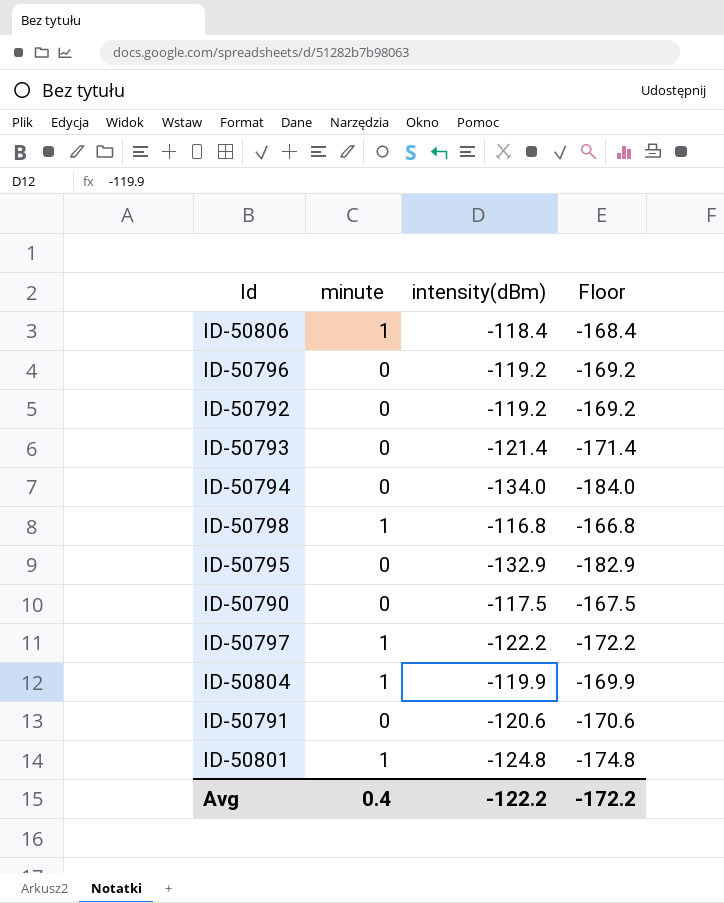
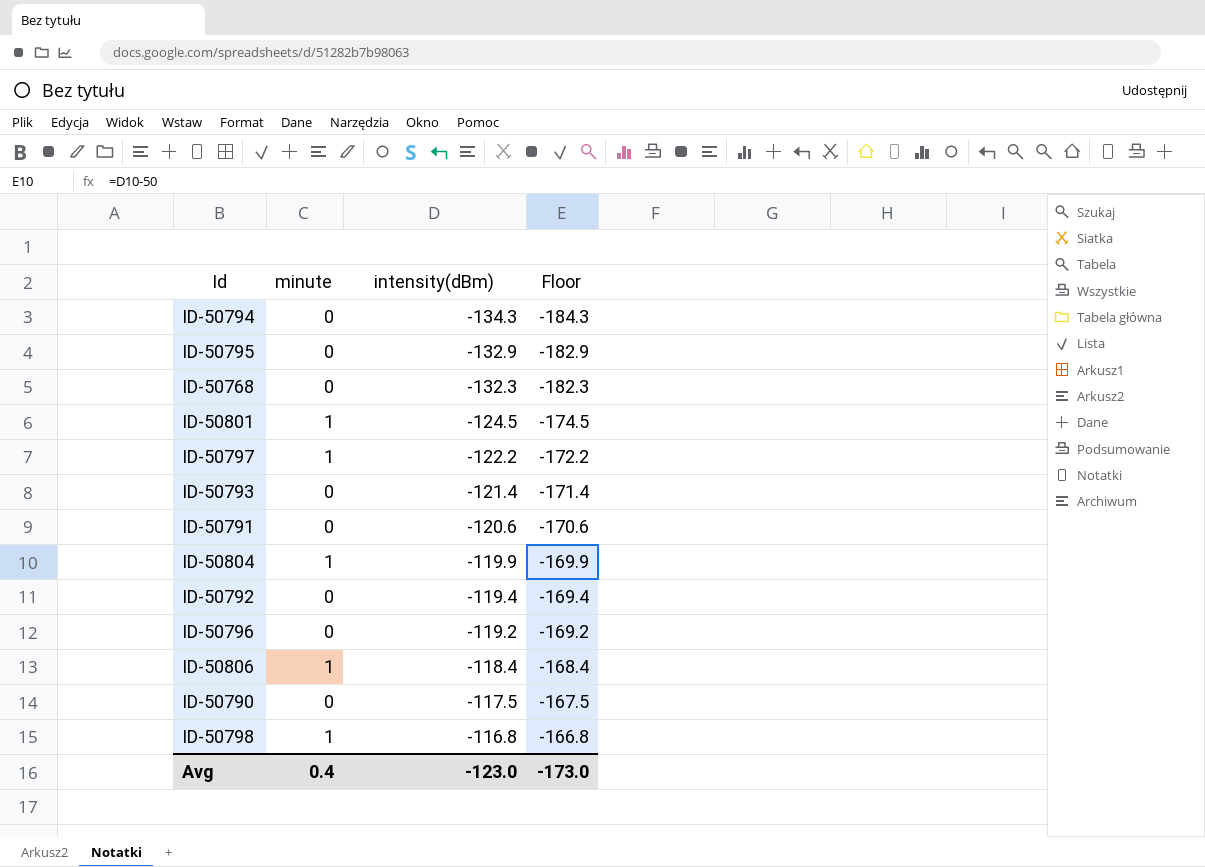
row order: none -> intensity(dBm) ascending
ID-50794 | intensity(dBm): -134.0 -> -134.3
ID-50794 | Floor: -184.0 -> -184.3
row ID-50768: none -> 0 | -132.3 | -182.3
ID-50801 | intensity(dBm): -124.8 -> -124.5
ID-50801 | Floor: -174.8 -> -174.5
ID-50792 | intensity(dBm): -119.2 -> -119.4
ID-50792 | Floor: -169.2 -> -169.4
Avg | intensity(dBm): -122.2 -> -123.0
Avg | Floor: -172.2 -> -173.0

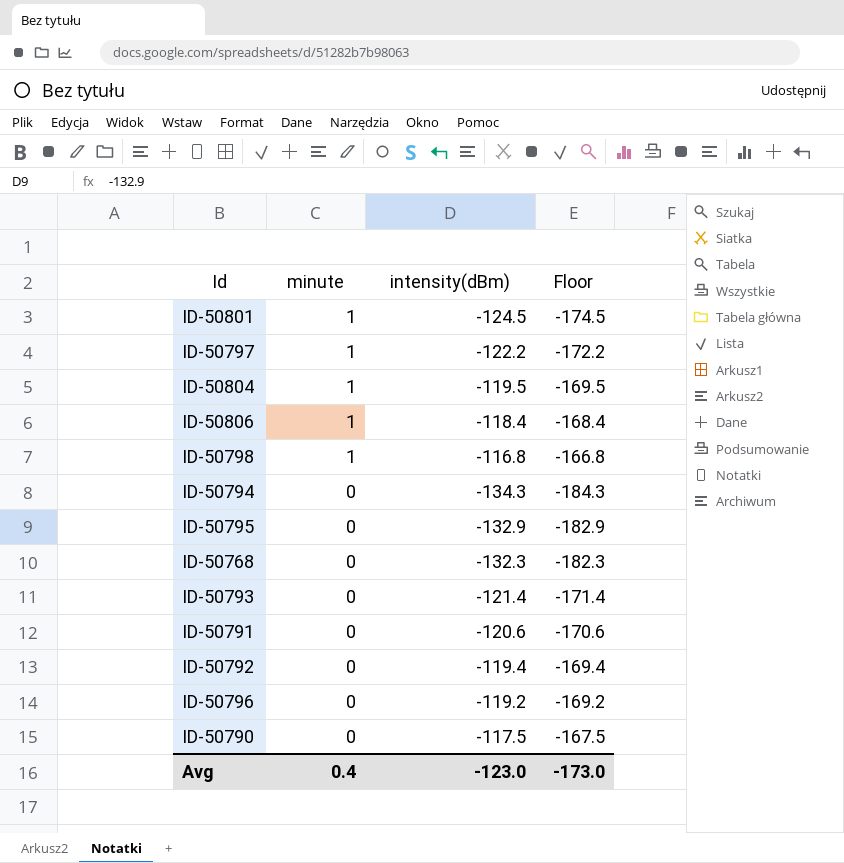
row order: intensity(dBm) ascending -> minute descending
ID-50804 | intensity(dBm): -119.9 -> -119.5
ID-50804 | Floor: -169.9 -> -169.5

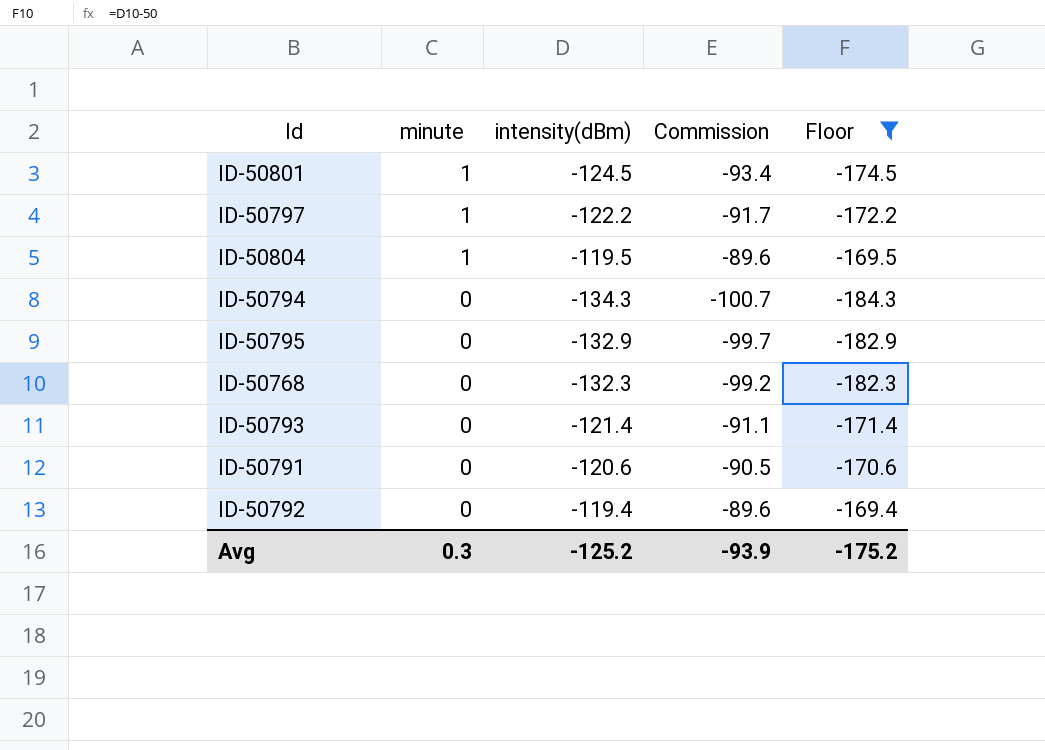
filter: none -> Floor <= -169.4
column Commission | formula: none -> [intensity(dBm)] * 0.75
Avg | minute: 0.4 -> 0.3
Avg | intensity(dBm): -123.0 -> -125.2
Avg | Floor: -173.0 -> -175.2

